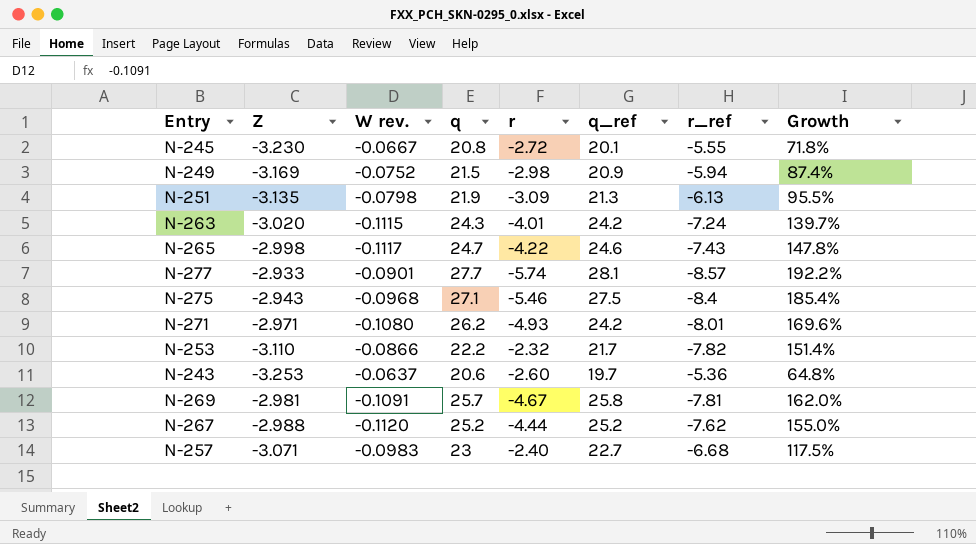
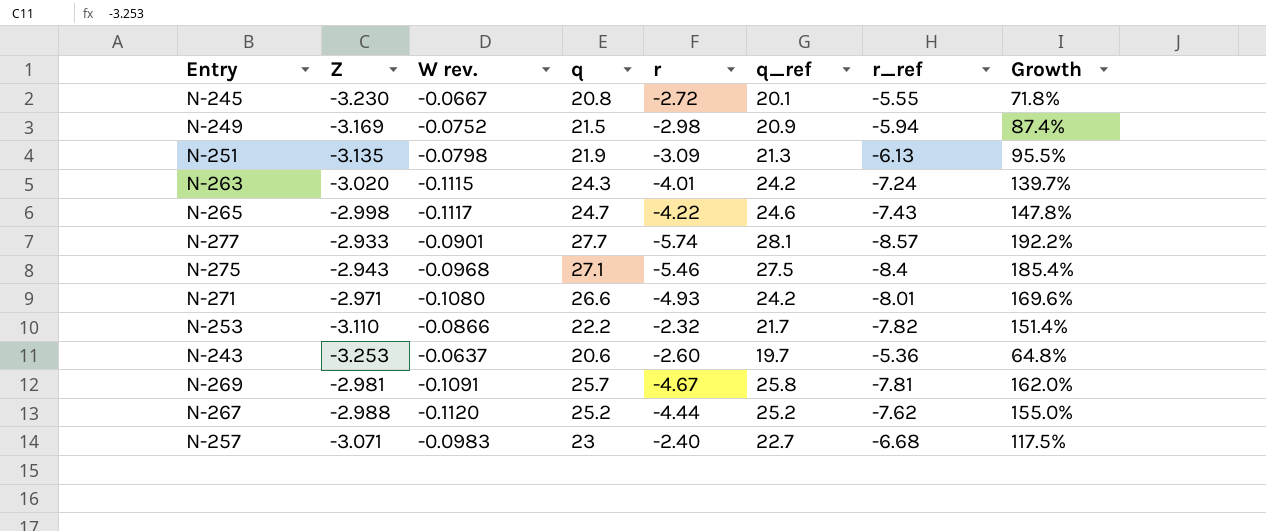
N-271 | q: 26.2 -> 26.6

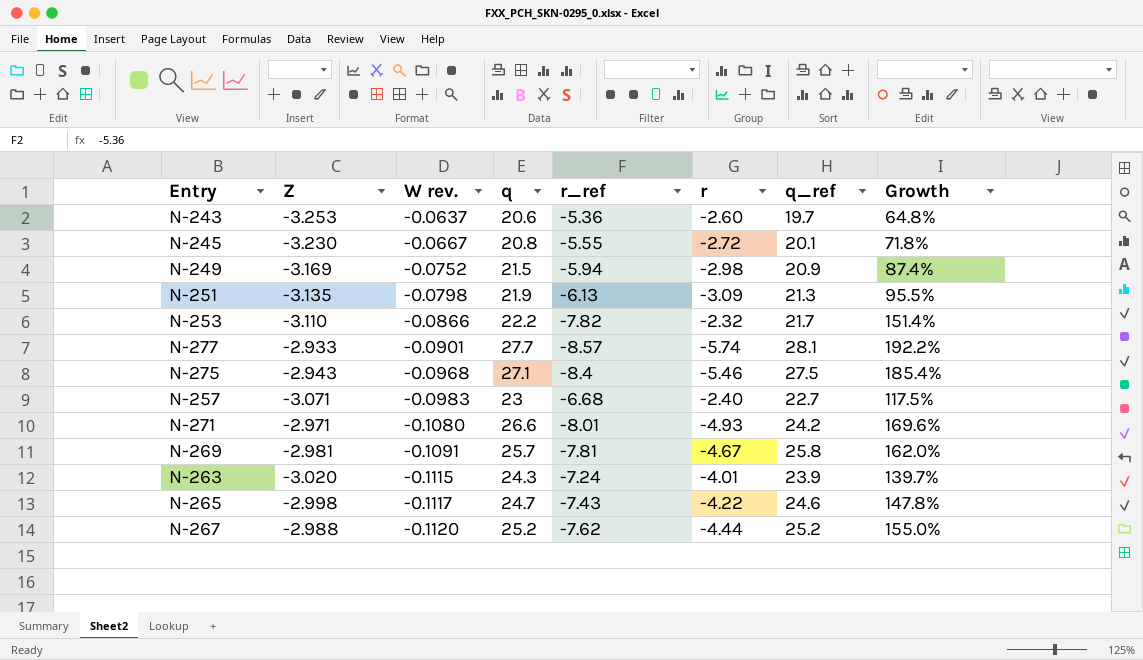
row order: none -> W rev. descending
column r_ref | position: 7 -> 5
N-263 | q_ref: 24.2 -> 23.9

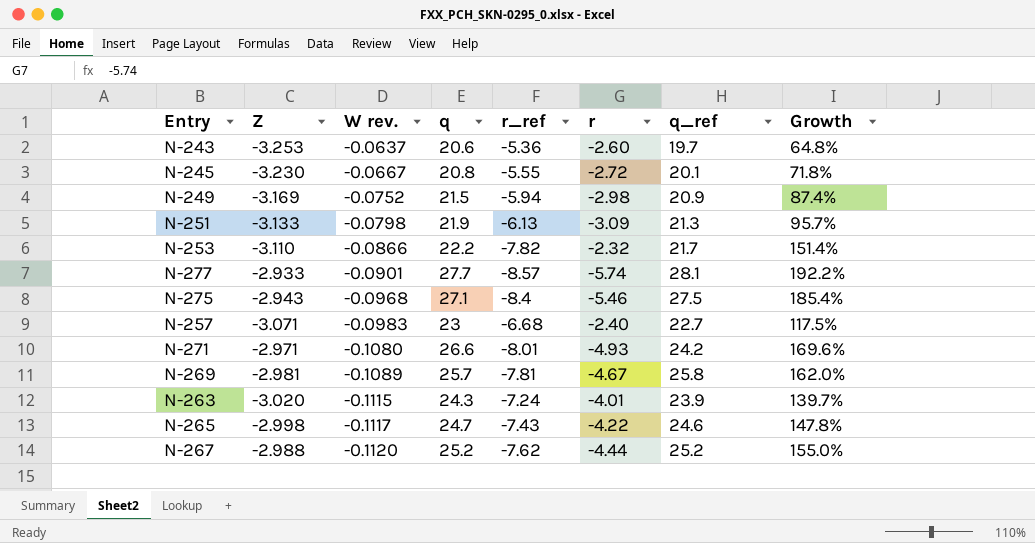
N-251 | Z: -3.135 -> -3.133
N-251 | Growth: 95.5% -> 95.7%
N-269 | W rev.: -0.1091 -> -0.1089

